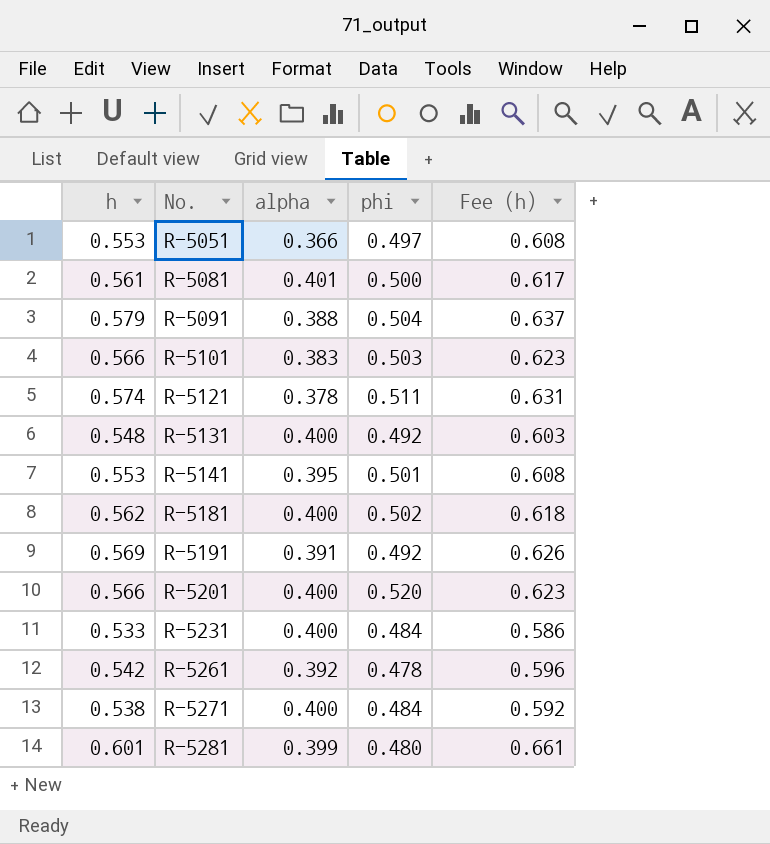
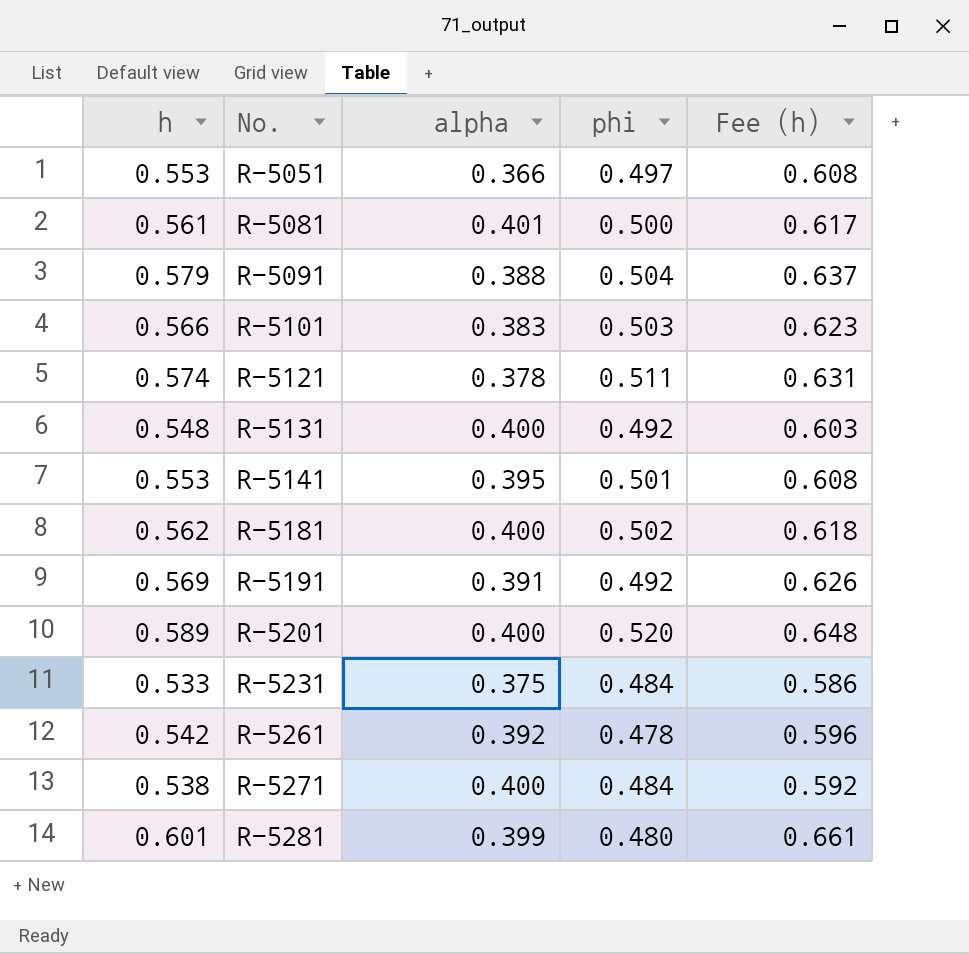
R-5201 | h: 0.566 -> 0.589
R-5201 | Fee (h): 0.623 -> 0.648
R-5231 | alpha: 0.400 -> 0.375

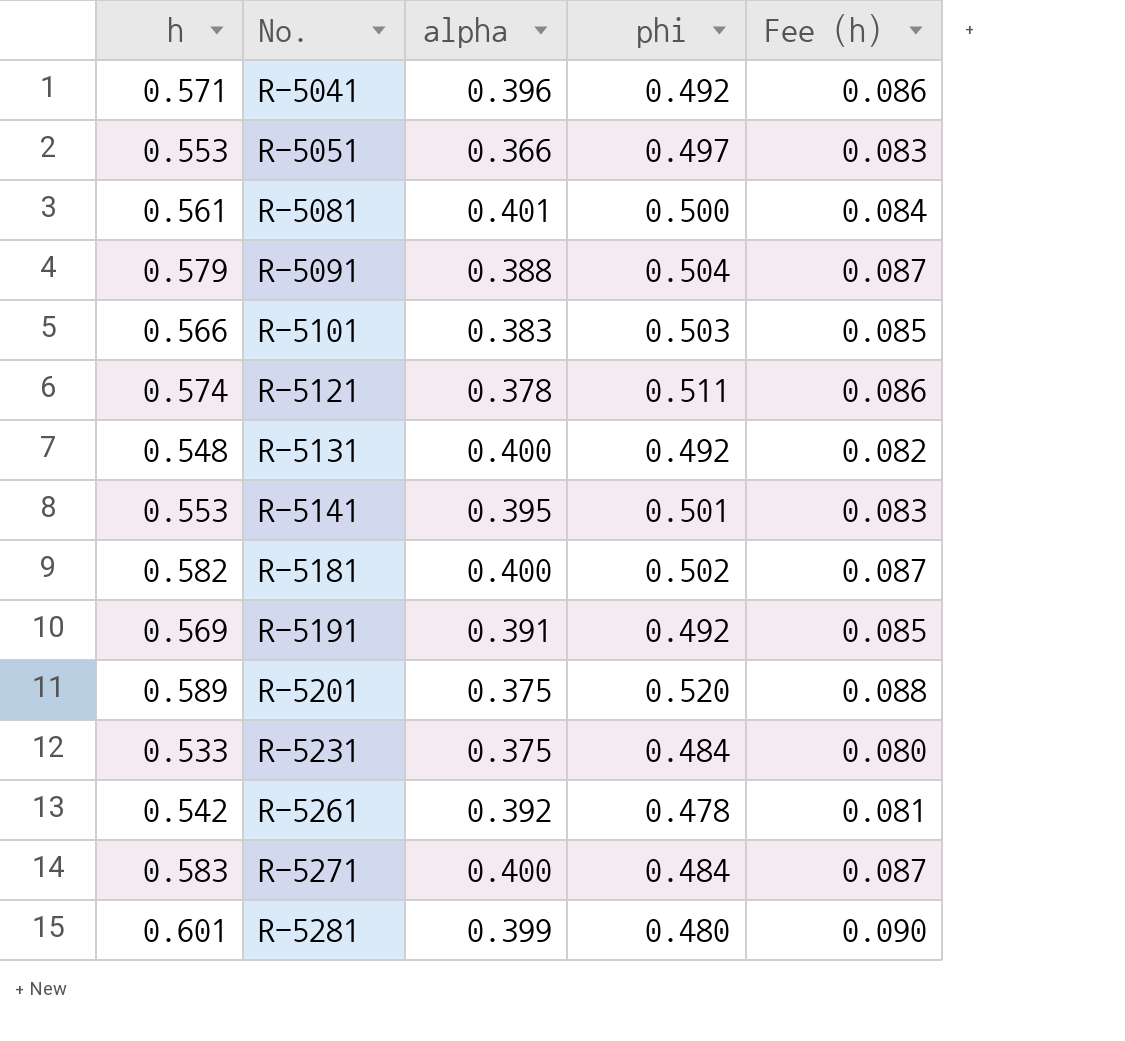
column Fee (h) | formula: [h] * 1.1 -> [h] * 0.15
row R-5041: none -> 0.571 | 0.396 | 0.492 | 0.086
R-5181 | h: 0.562 -> 0.582
R-5201 | alpha: 0.400 -> 0.375
R-5271 | h: 0.538 -> 0.583

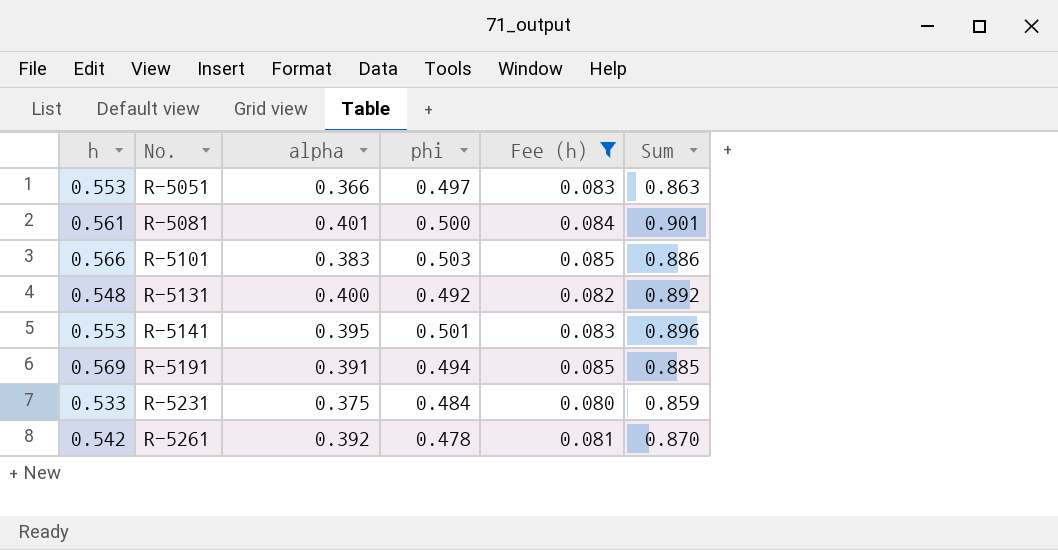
filter: none -> Fee (h) <= 0.085
column Sum | formula: none -> [alpha] + [phi]
R-5191 | phi: 0.492 -> 0.494

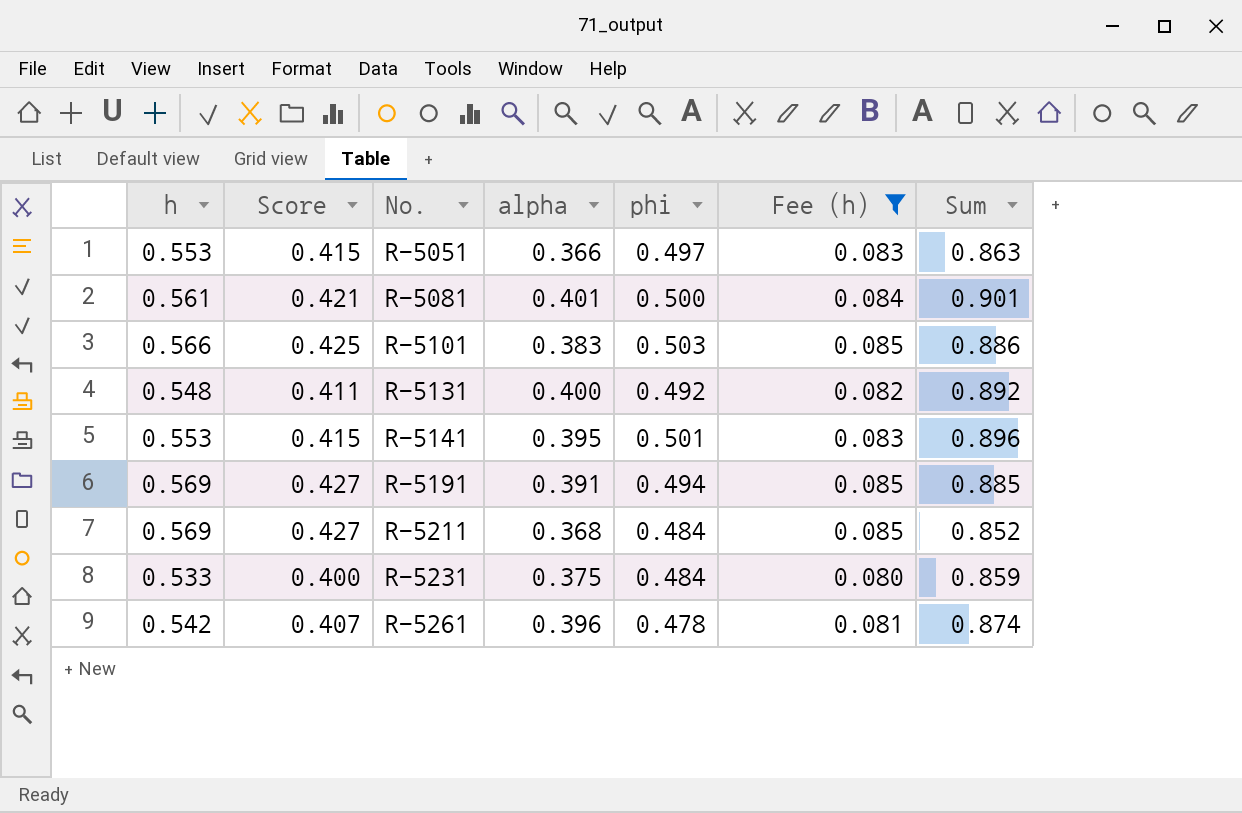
column Score | formula: none -> [h] * 0.75
row R-5211: none -> 0.569 | 0.427 | 0.368 | 0.484 | 0.085 | 0.852
R-5261 | alpha: 0.392 -> 0.396
R-5261 | Sum: 0.870 -> 0.874

